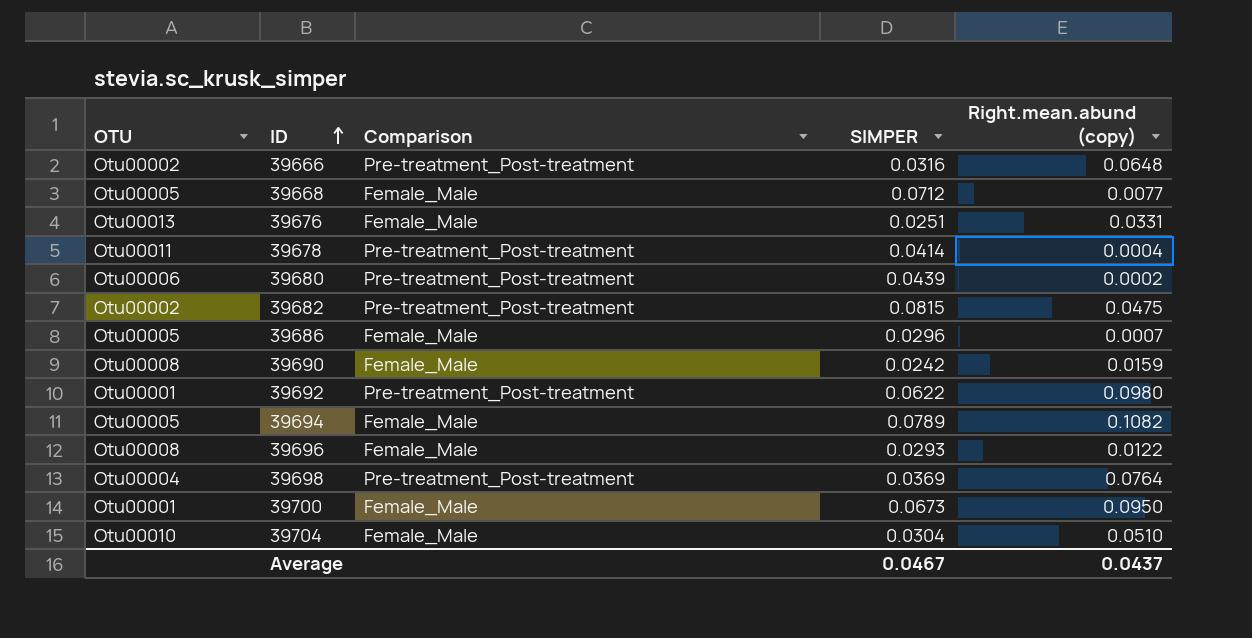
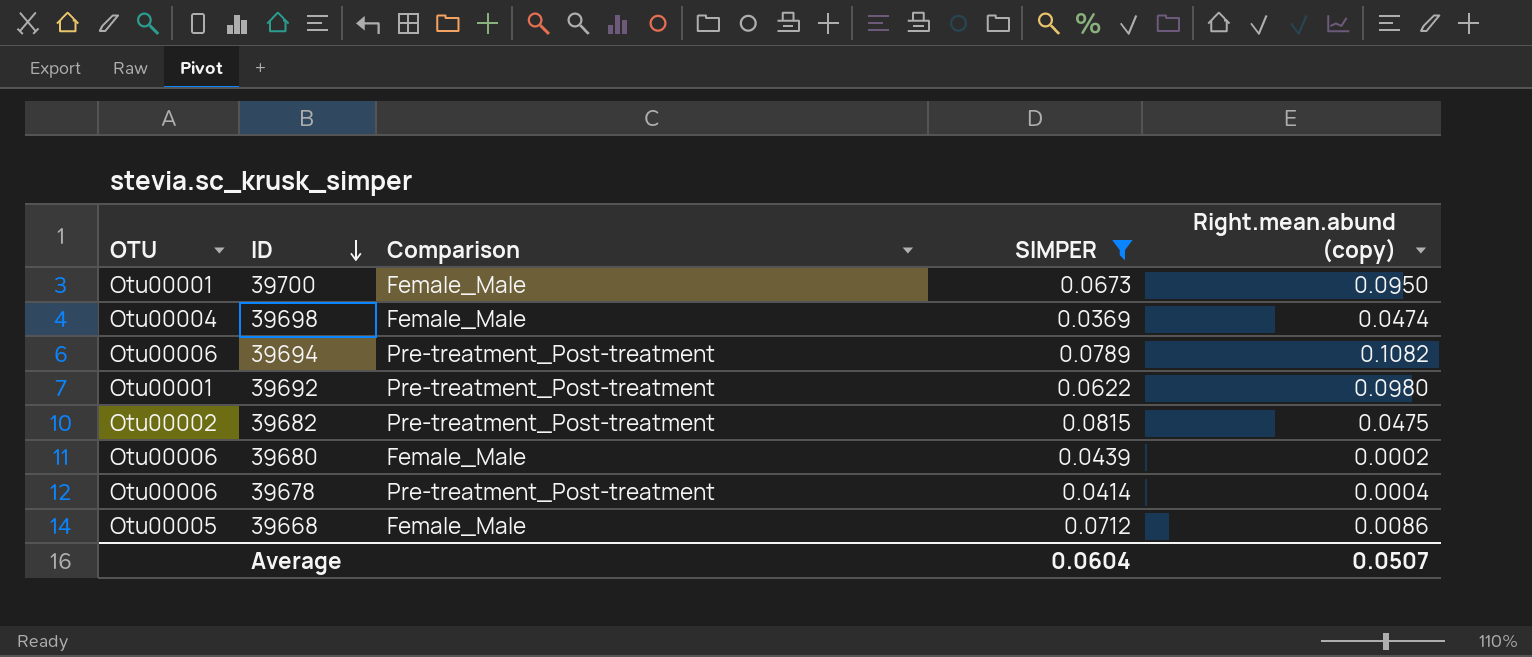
filter: none -> SIMPER >= 0.0369
row order: ID ascending -> ID descending
39698 | Comparison: Pre-treatment_Post-treatment -> Female_Male
39698 | Right.mean.abund (copy): 0.0764 -> 0.0474
39694 | OTU: Otu00005 -> Otu00006
39694 | Comparison: Female_Male -> Pre-treatment_Post-treatment
39680 | Comparison: Pre-treatment_Post-treatment -> Female_Male
39678 | OTU: Otu00011 -> Otu00006
39668 | Right.mean.abund (copy): 0.0077 -> 0.0086
Average | SIMPER: 0.0467 -> 0.0604
Average | Right.mean.abund (copy): 0.0437 -> 0.0507

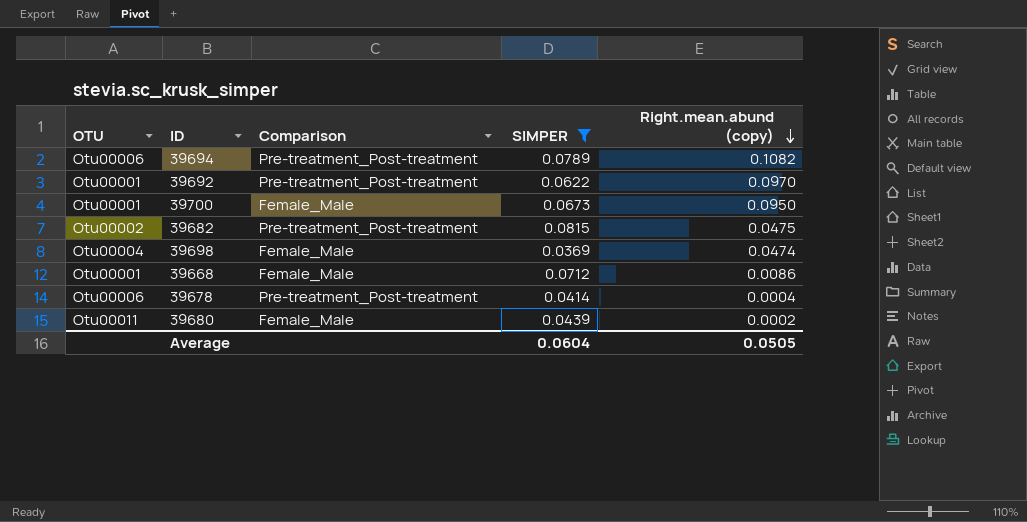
row order: ID descending -> Right.mean.abund (copy) descending
39692 | Right.mean.abund (copy): 0.0980 -> 0.0970
39668 | OTU: Otu00005 -> Otu00001
39680 | OTU: Otu00006 -> Otu00011
Average | Right.mean.abund (copy): 0.0507 -> 0.0505

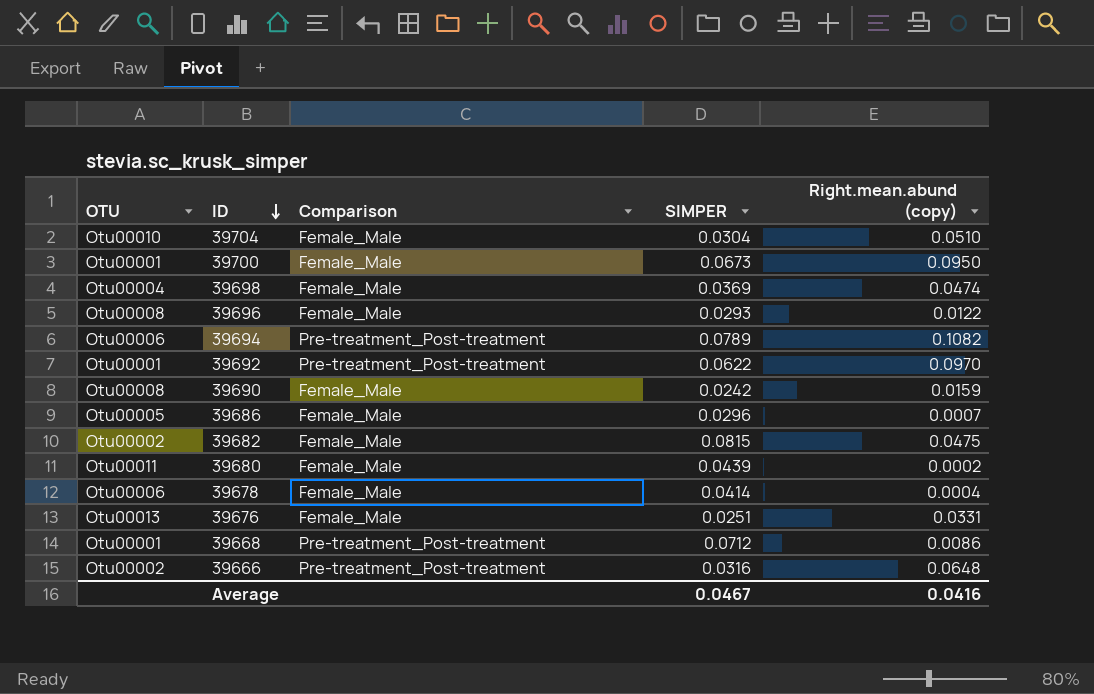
filter: SIMPER >= 0.0369 -> none
row order: Right.mean.abund (copy) descending -> ID descending
39682 | Comparison: Pre-treatment_Post-treatment -> Female_Male
39678 | Comparison: Pre-treatment_Post-treatment -> Female_Male
39668 | Comparison: Female_Male -> Pre-treatment_Post-treatment
Average | SIMPER: 0.0604 -> 0.0467
Average | Right.mean.abund (copy): 0.0505 -> 0.0416

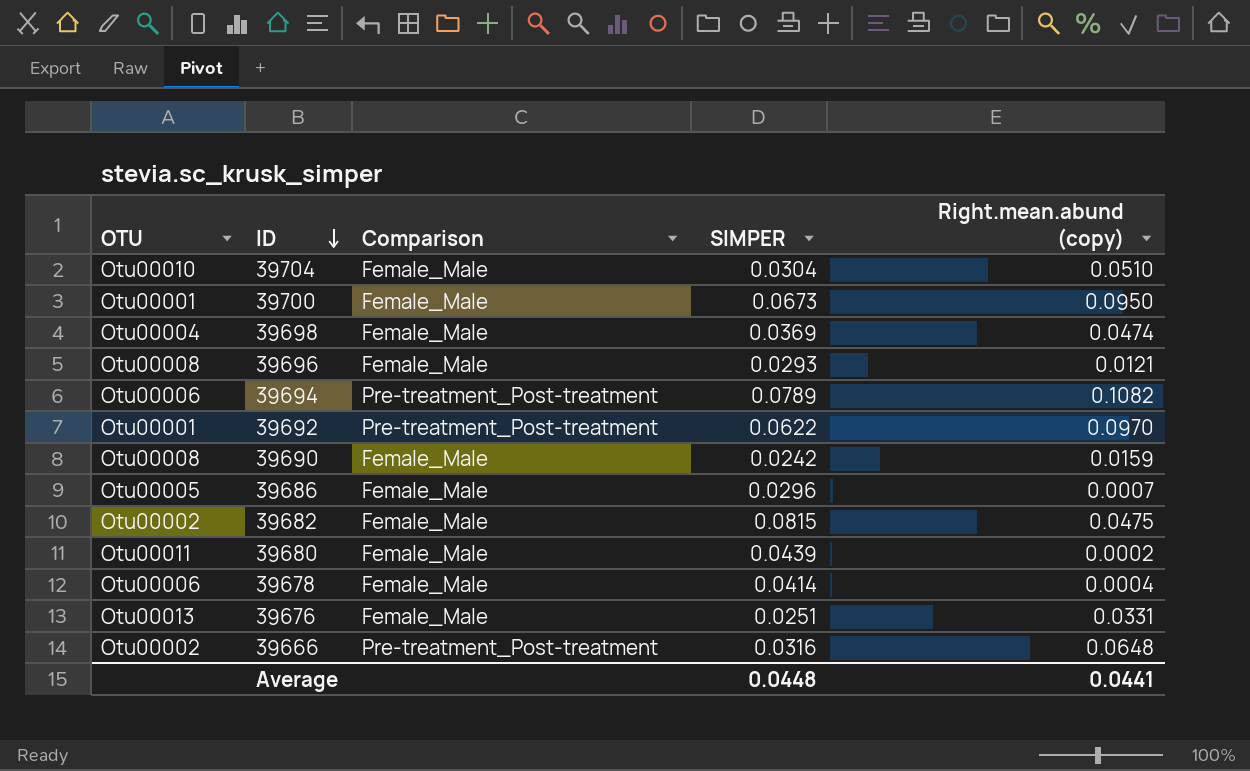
row 39668: Otu00001 | Pre-treatment_Post-treatment | 0.0712 | 0.0086 -> none
39696 | Right.mean.abund (copy): 0.0122 -> 0.0121
Average | SIMPER: 0.0467 -> 0.0448
Average | Right.mean.abund (copy): 0.0416 -> 0.0441

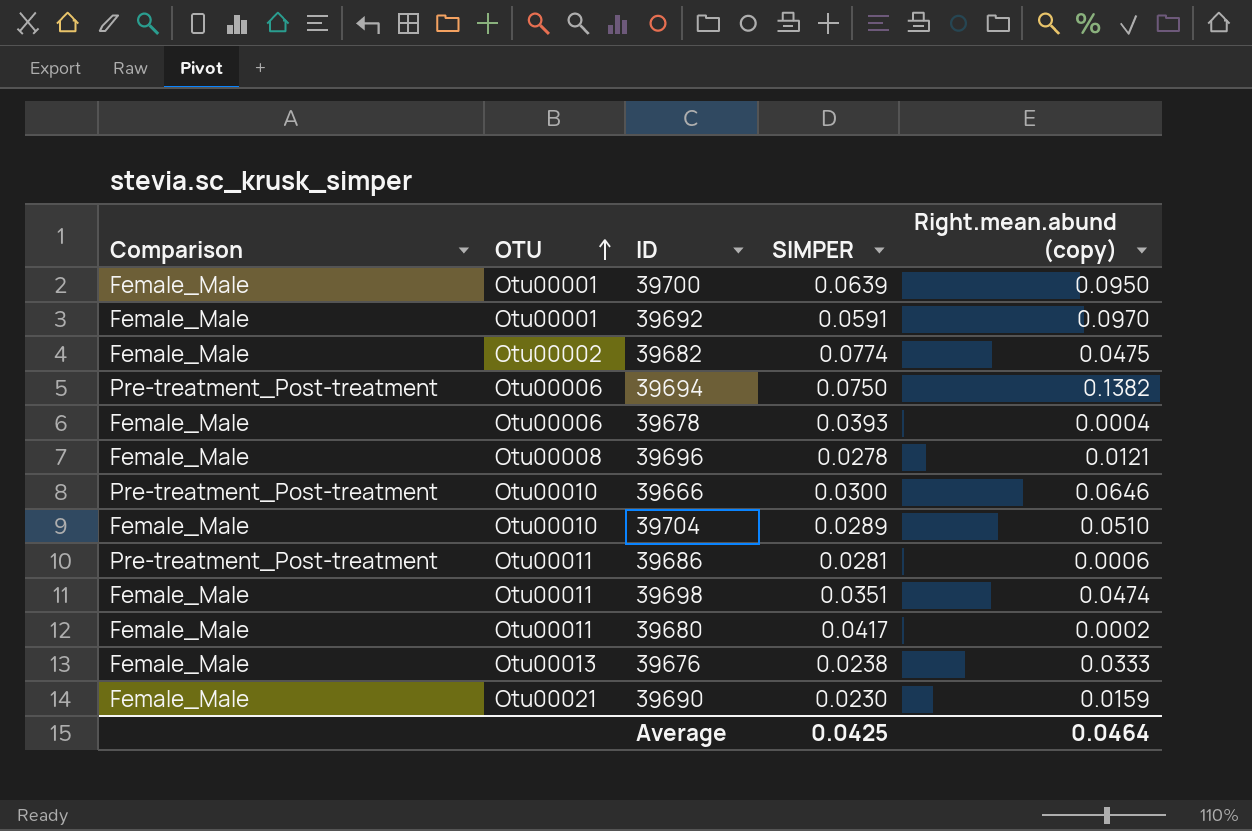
row order: ID descending -> OTU ascending
column Comparison | position: 3 -> 1
39700 | SIMPER: 0.0673 -> 0.0639
39692 | Comparison: Pre-treatment_Post-treatment -> Female_Male
39692 | SIMPER: 0.0622 -> 0.0591
39682 | SIMPER: 0.0815 -> 0.0774
39694 | SIMPER: 0.0789 -> 0.0750
39694 | Right.mean.abund (copy): 0.1082 -> 0.1382
39678 | SIMPER: 0.0414 -> 0.0393
39696 | SIMPER: 0.0293 -> 0.0278
39666 | OTU: Otu00002 -> Otu00010
39666 | SIMPER: 0.0316 -> 0.0300
39666 | Right.mean.abund (copy): 0.0648 -> 0.0646
39704 | SIMPER: 0.0304 -> 0.0289
39686 | Comparison: Female_Male -> Pre-treatment_Post-treatment
39686 | OTU: Otu00005 -> Otu00011
39686 | SIMPER: 0.0296 -> 0.0281
39686 | Right.mean.abund (copy): 0.0007 -> 0.0006
39698 | OTU: Otu00004 -> Otu00011
39698 | SIMPER: 0.0369 -> 0.0351
39680 | SIMPER: 0.0439 -> 0.0417
39676 | SIMPER: 0.0251 -> 0.0238
39676 | Right.mean.abund (copy): 0.0331 -> 0.0333
39690 | OTU: Otu00008 -> Otu00021
39690 | SIMPER: 0.0242 -> 0.0230
Average | SIMPER: 0.0448 -> 0.0425
Average | Right.mean.abund (copy): 0.0441 -> 0.0464

